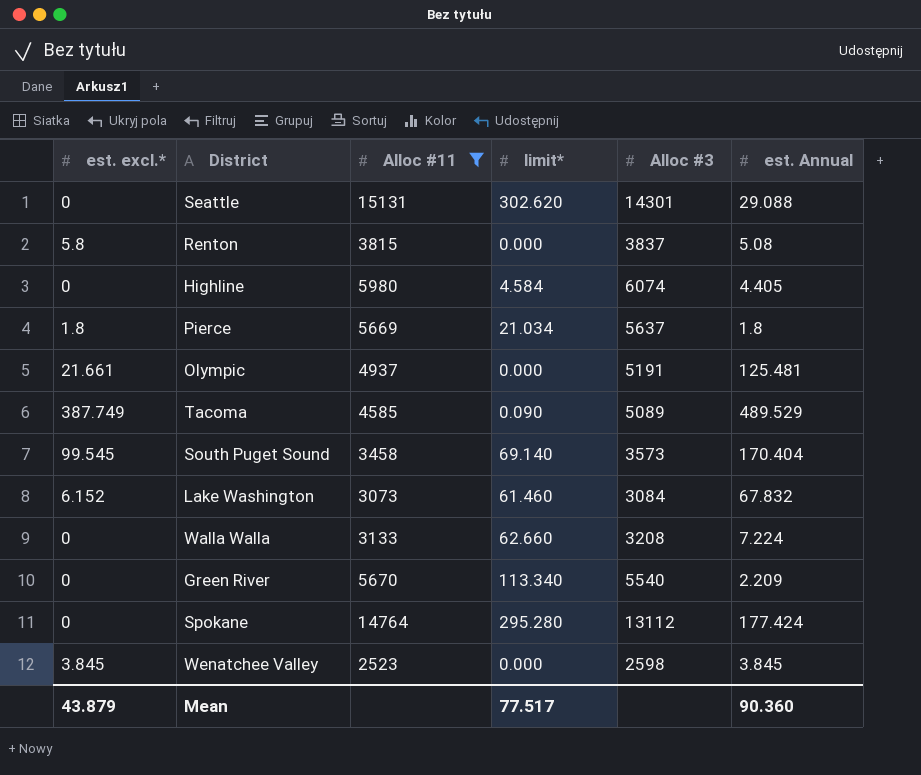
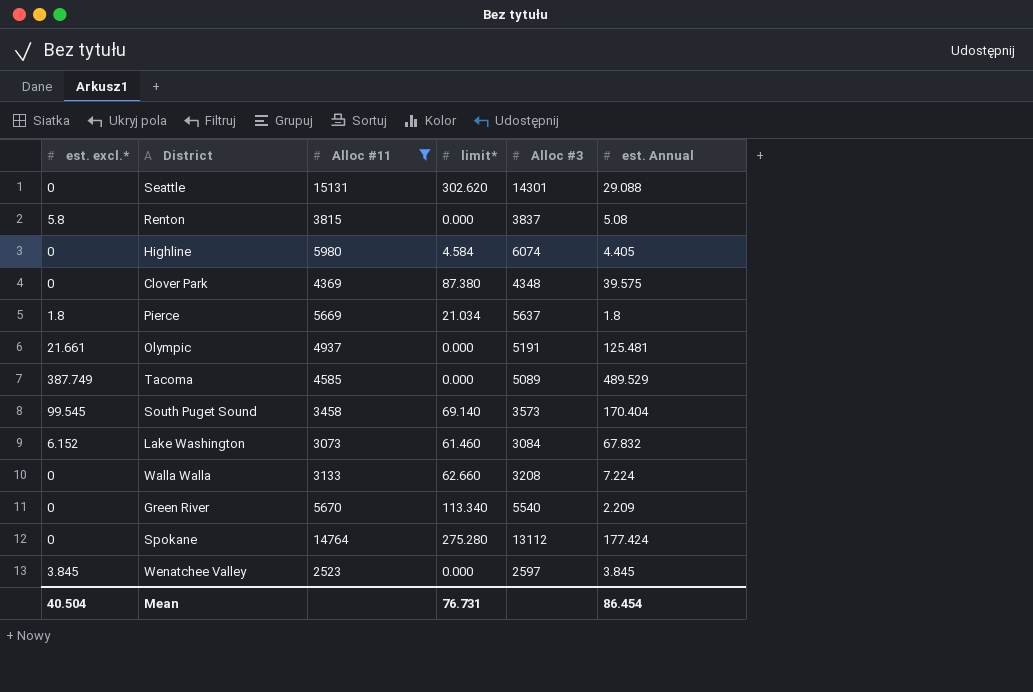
row Clover Park: none -> 0 | 4369 | 87.380 | 4348 | 39.575
Tacoma | limit*: 0.090 -> 0.000
Spokane | limit*: 295.280 -> 275.280
Wenatchee Valley | Alloc #3: 2598 -> 2597
Mean | est. excl.*: 43.879 -> 40.504
Mean | limit*: 77.517 -> 76.731
Mean | est. Annual: 90.360 -> 86.454

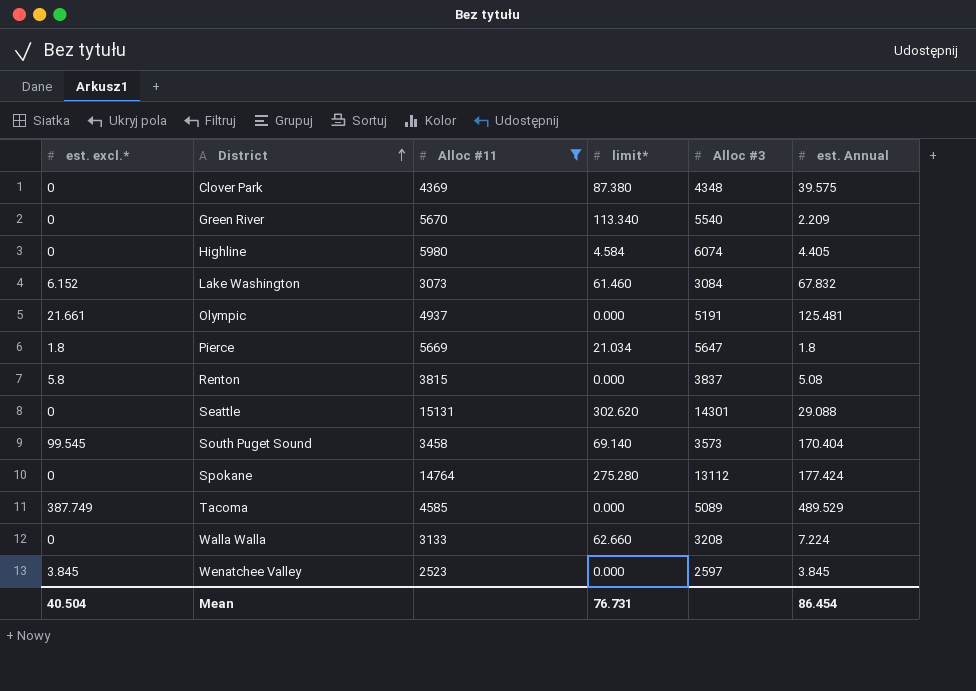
row order: none -> District ascending
Pierce | Alloc #3: 5637 -> 5647

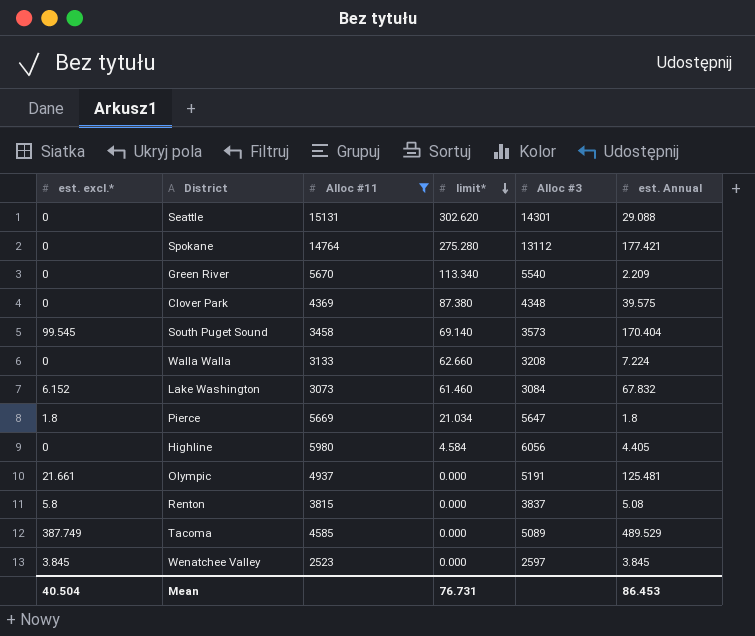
row order: District ascending -> limit* descending
Spokane | est. Annual: 177.424 -> 177.421
Highline | Alloc #3: 6074 -> 6056
Mean | est. Annual: 86.454 -> 86.453

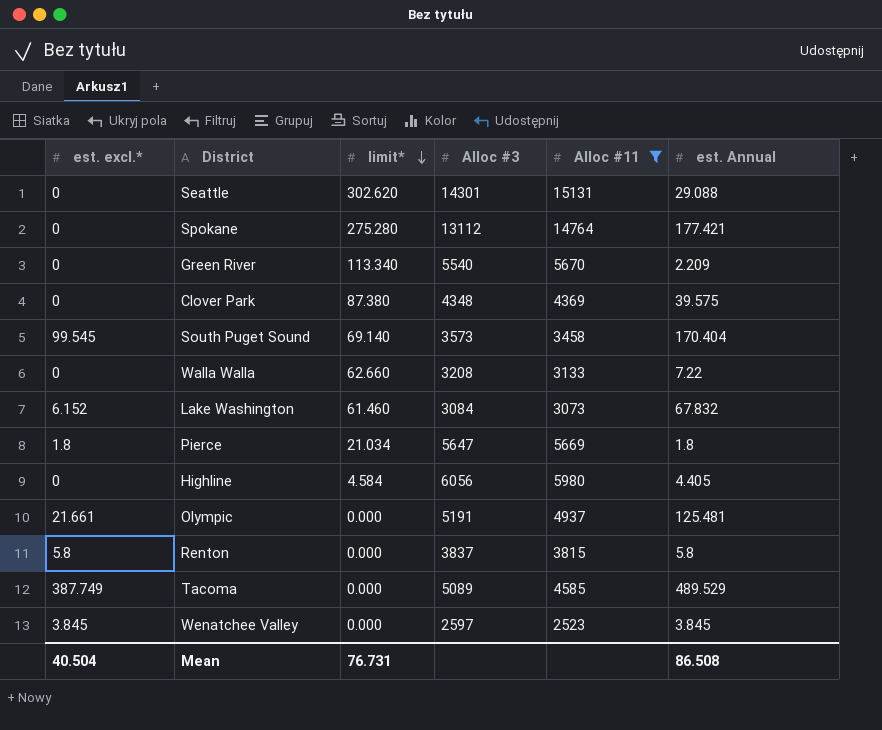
column Alloc #11 | position: 3 -> 5
Walla Walla | est. Annual: 7.224 -> 7.22
Renton | est. Annual: 5.08 -> 5.8
Mean | est. Annual: 86.453 -> 86.508

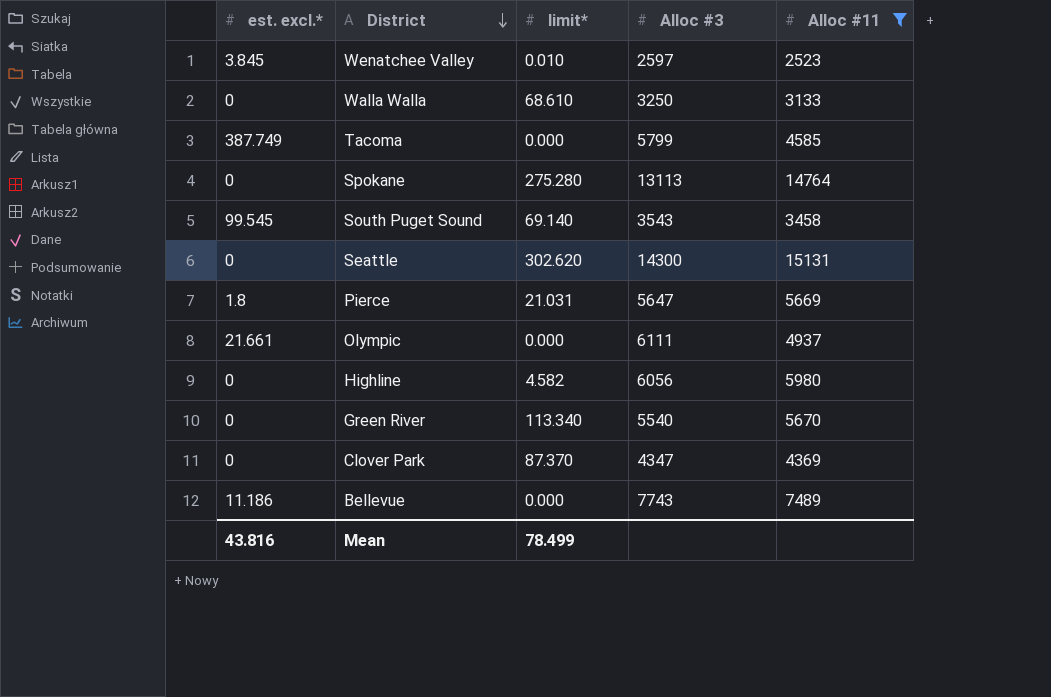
row order: limit* descending -> District descending
column est. Annual | position: 6 -> none
row Lake Washington: 6.152 | 61.460 | 3084 | 3073 | 67.832 -> none
row Renton: 5.8 | 0.000 | 3837 | 3815 | 5.8 -> none
Wenatchee Valley | limit*: 0.000 -> 0.010
Walla Walla | limit*: 62.660 -> 68.610
Walla Walla | Alloc #3: 3208 -> 3250
Tacoma | Alloc #3: 5089 -> 5799
Spokane | Alloc #3: 13112 -> 13113
South Puget Sound | Alloc #3: 3573 -> 3543
Seattle | Alloc #3: 14301 -> 14300
Pierce | limit*: 21.034 -> 21.031
Olympic | Alloc #3: 5191 -> 6111
Highline | limit*: 4.584 -> 4.582
Clover Park | limit*: 87.380 -> 87.370
Clover Park | Alloc #3: 4348 -> 4347
row Bellevue: none -> 11.186 | 0.000 | 7743 | 7489
Mean | est. excl.*: 40.504 -> 43.816
Mean | limit*: 76.731 -> 78.499

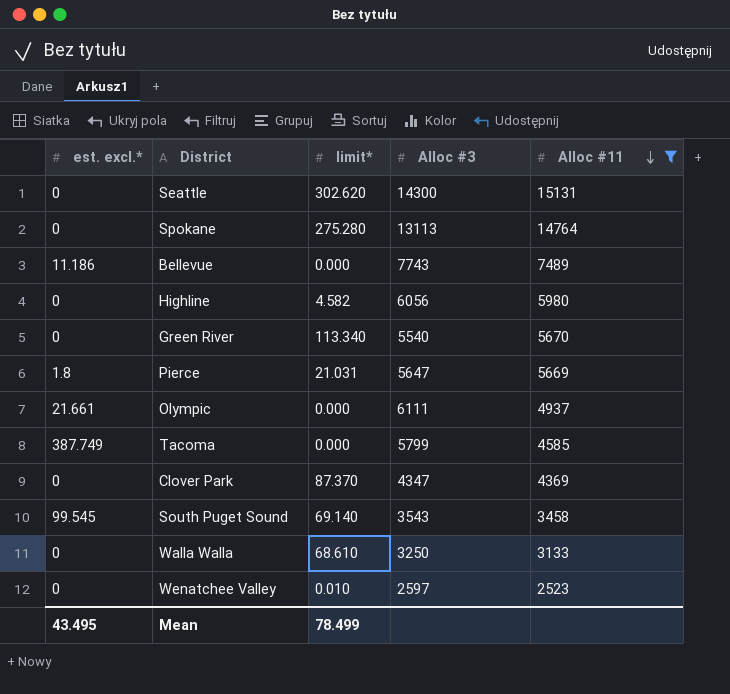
row order: District descending -> Alloc #11 descending
Wenatchee Valley | est. excl.*: 3.845 -> 0
Mean | est. excl.*: 43.816 -> 43.495

